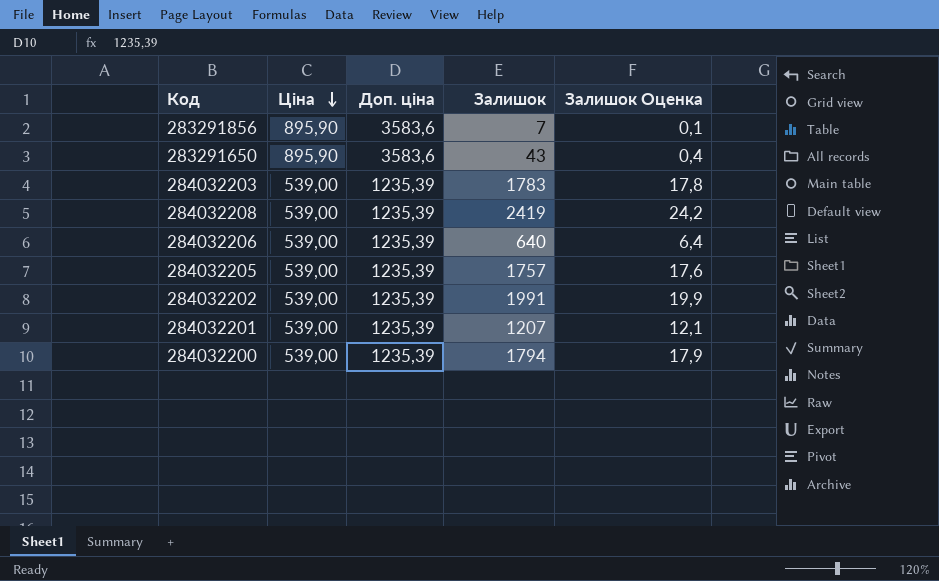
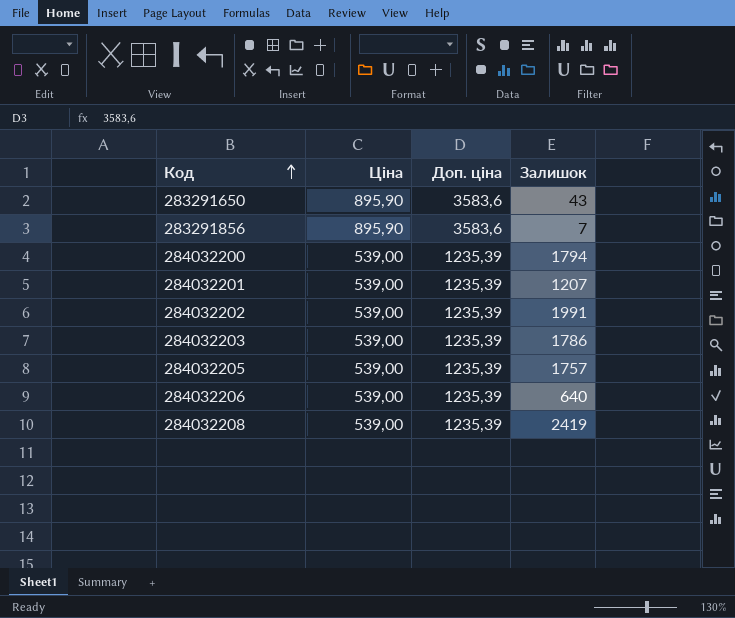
row order: Ціна descending -> Код ascending
column Залишок Оценка | formula: [Залишок] * 0,01 -> none
284032203 | Залишок: 1783 -> 1786

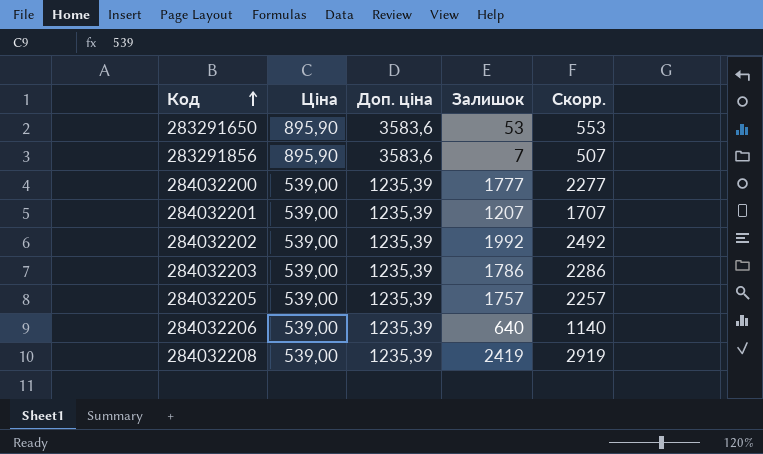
column Скорр. | formula: none -> [Залишок] + 500
283291650 | Залишок: 43 -> 53
284032200 | Залишок: 1794 -> 1777
284032202 | Залишок: 1991 -> 1992

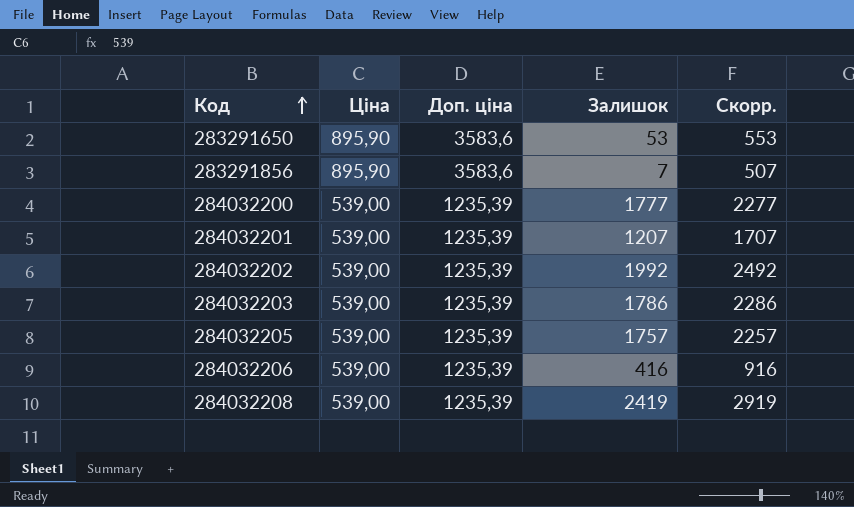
284032206 | Залишок: 640 -> 416
284032206 | Скорр.: 1140 -> 916

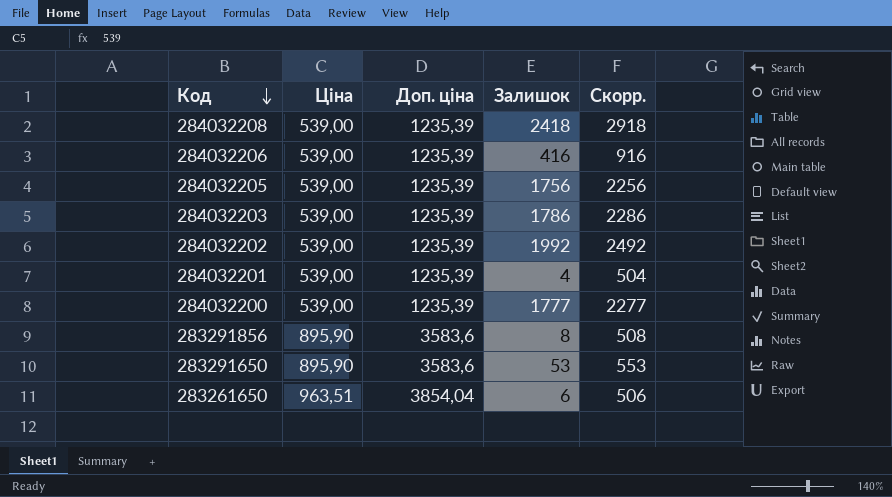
row order: Код ascending -> Код descending
284032208 | Залишок: 2419 -> 2418
284032208 | Скорр.: 2919 -> 2918
284032205 | Залишок: 1757 -> 1756
284032205 | Скорр.: 2257 -> 2256
284032201 | Залишок: 1207 -> 4
284032201 | Скорр.: 1707 -> 504
283291856 | Залишок: 7 -> 8
283291856 | Скорр.: 507 -> 508
row 283261650: none -> 963,51 | 3854,04 | 6 | 506

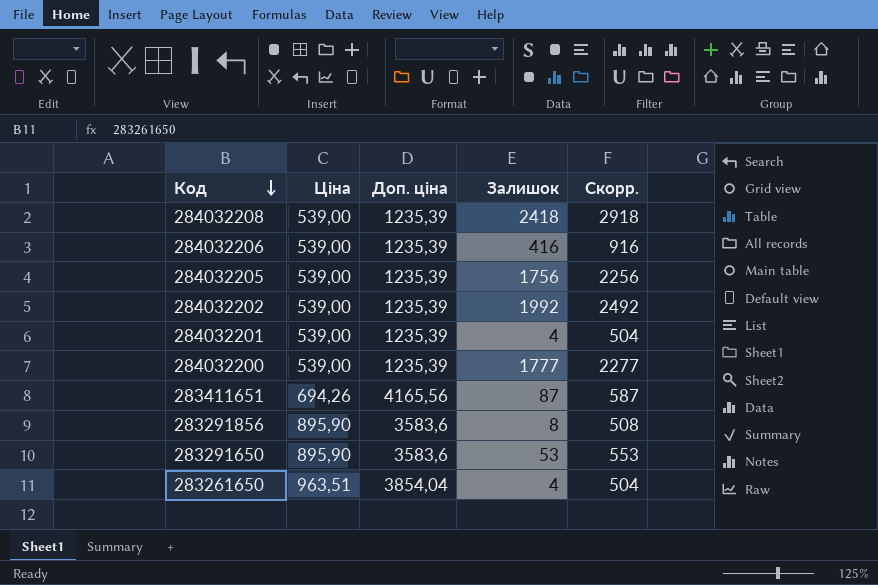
row 284032203: 539,00 | 1235,39 | 1786 | 2286 -> none
row 283411651: none -> 694,26 | 4165,56 | 87 | 587
283261650 | Залишок: 6 -> 4
283261650 | Скорр.: 506 -> 504

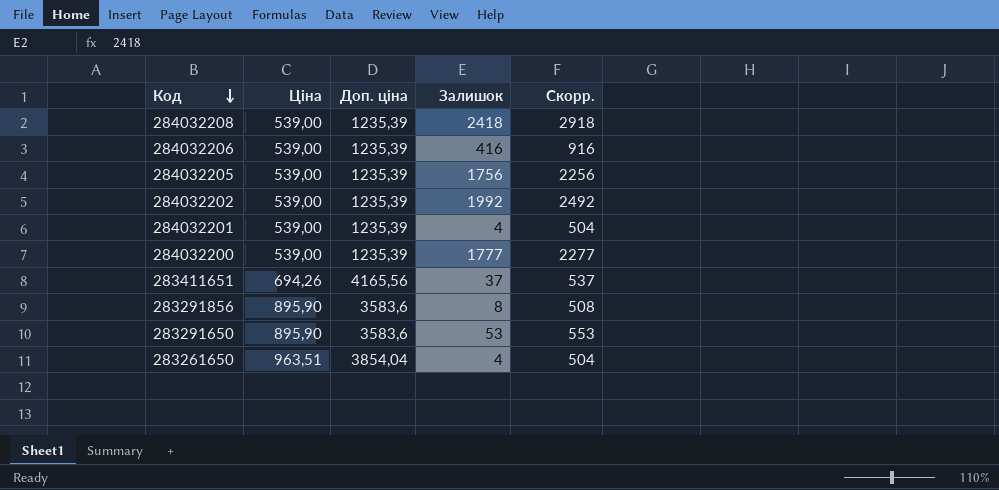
283411651 | Залишок: 87 -> 37
283411651 | Скорр.: 587 -> 537

